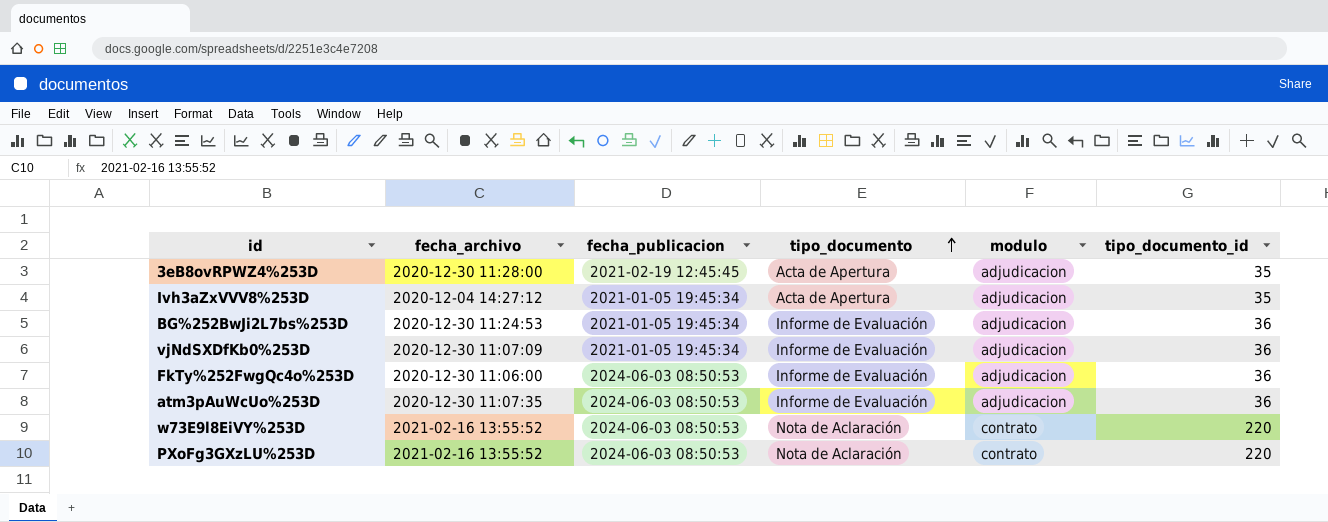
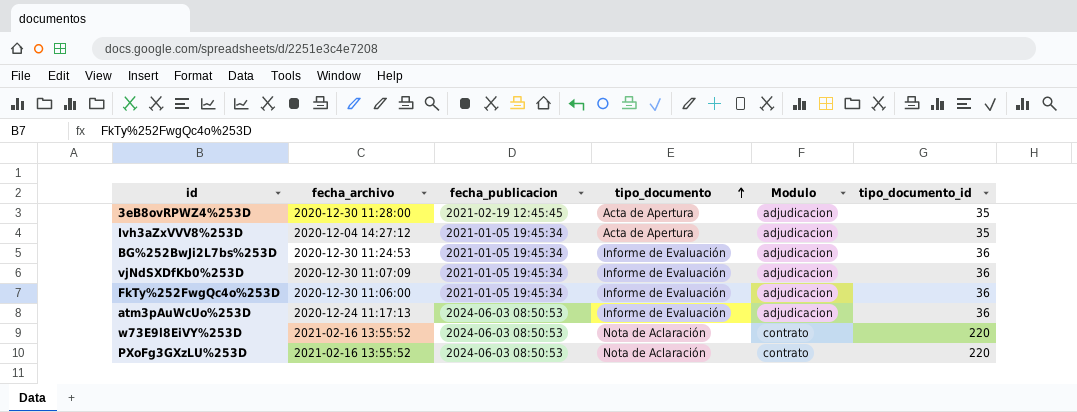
column name: modulo -> Modulo
FkTy%252FwgQc4o%253D | fecha_publicacion: 2024-06-03 08:50:53 -> 2021-01-05 19:45:34
atm3pAuWcUo%253D | fecha_archivo: 2020-12-30 11:07:35 -> 2020-12-24 11:17:13

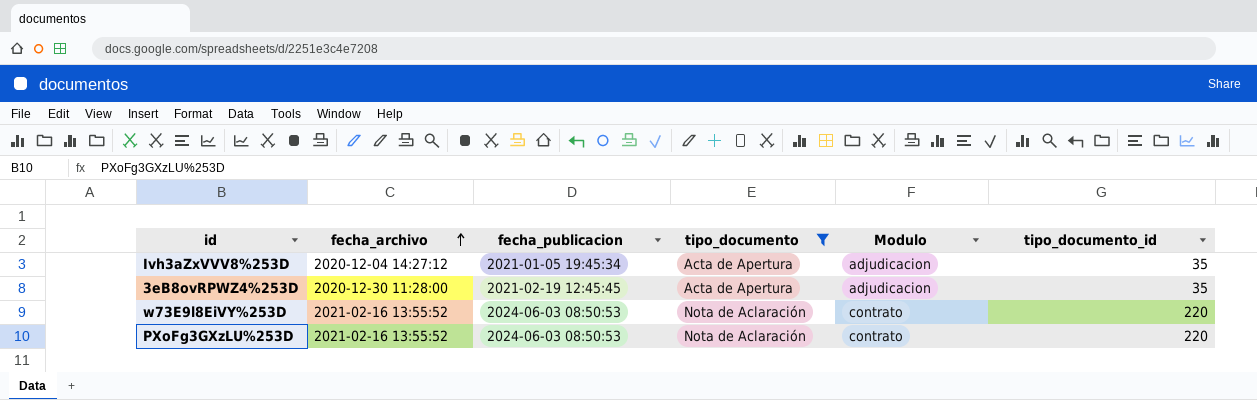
filter: none -> tipo_documento != Informe de Evaluación
row order: tipo_documento ascending -> fecha_archivo ascending

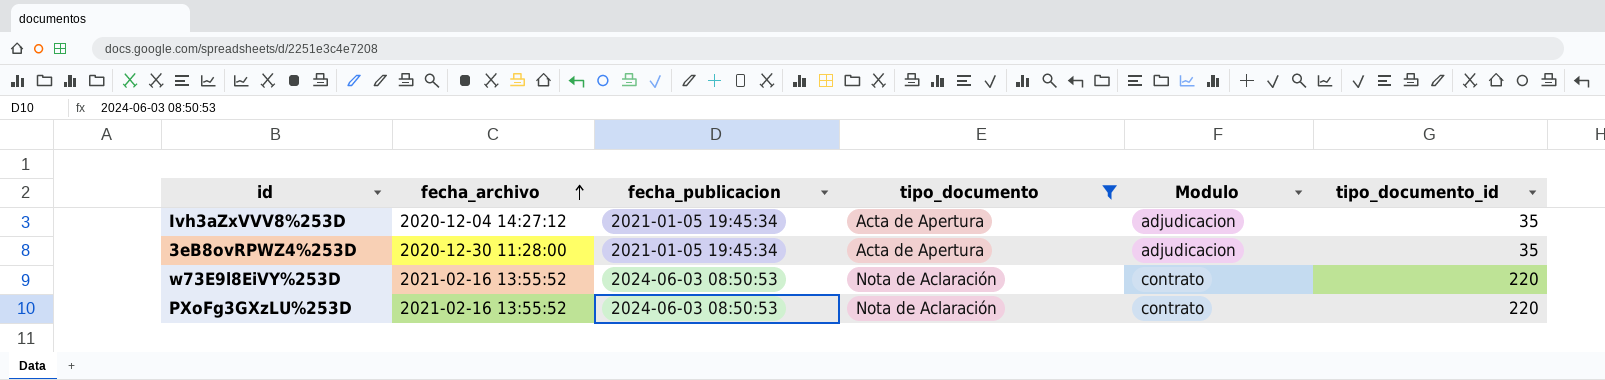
3eB8ovRPWZ4%253D | fecha_publicacion: 2021-02-19 12:45:45 -> 2021-01-05 19:45:34

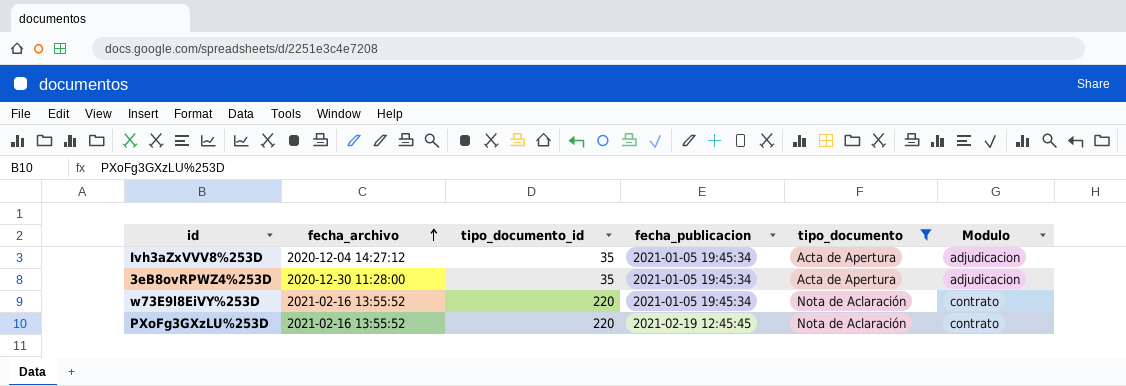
column tipo_documento_id | position: 6 -> 3
w73E9l8EiVY%253D | fecha_publicacion: 2024-06-03 08:50:53 -> 2021-01-05 19:45:34
PXoFg3GXzLU%253D | fecha_publicacion: 2024-06-03 08:50:53 -> 2021-02-19 12:45:45

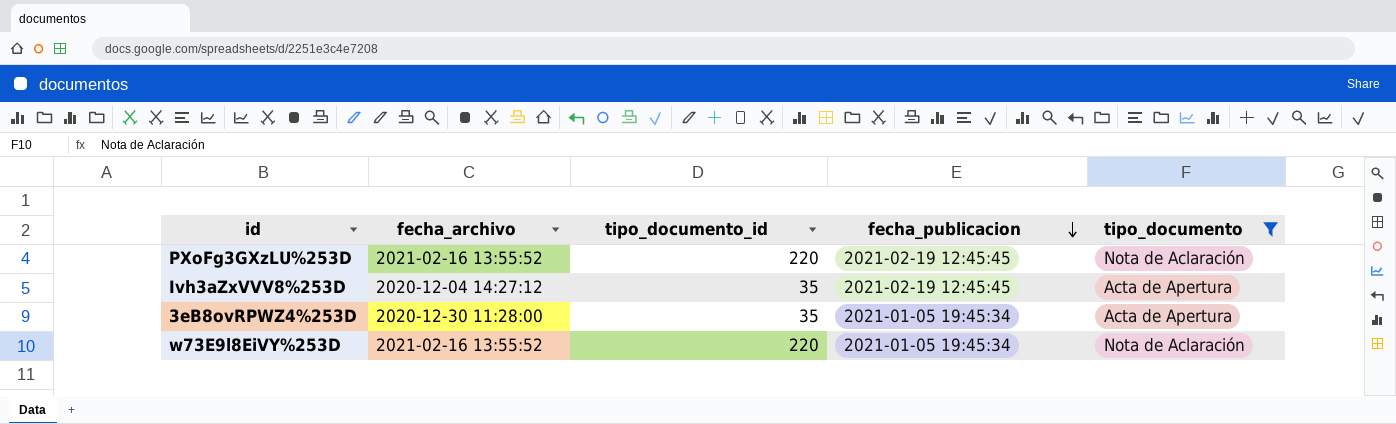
row order: fecha_archivo ascending -> fecha_publicacion descending
column Modulo | position: 6 -> none
Ivh3aZxVVV8%253D | fecha_publicacion: 2021-01-05 19:45:34 -> 2021-02-19 12:45:45

